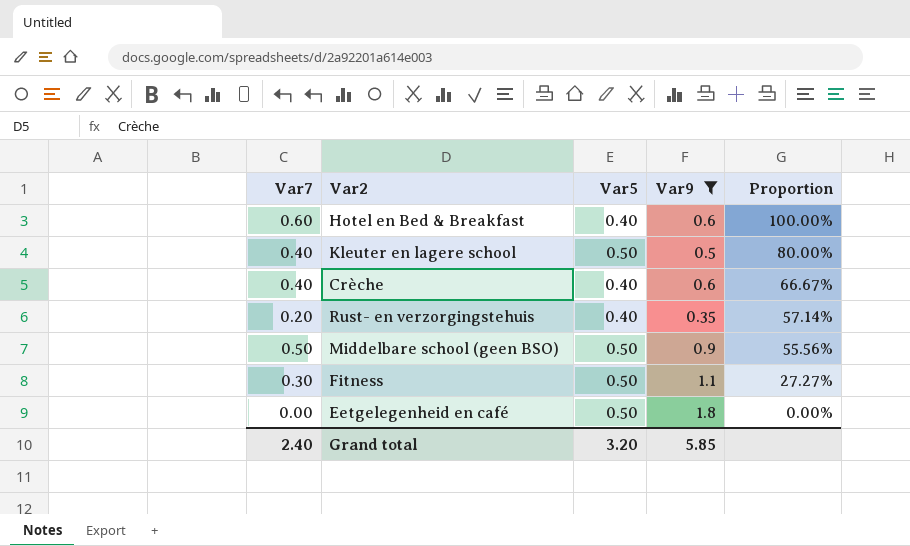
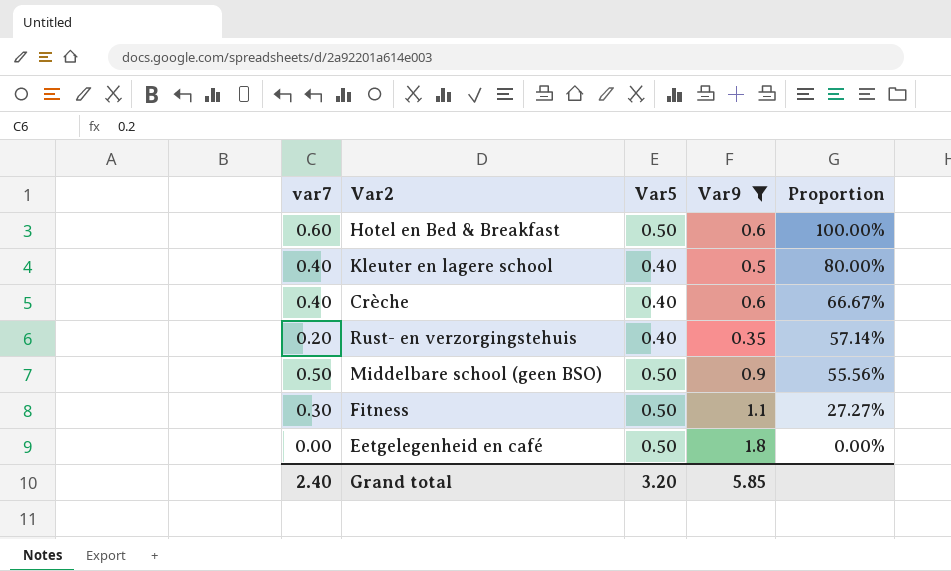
column name: Var7 -> var7
Hotel en Bed & Breakfast | Var5: 0.40 -> 0.50
Kleuter en lagere school | Var5: 0.50 -> 0.40

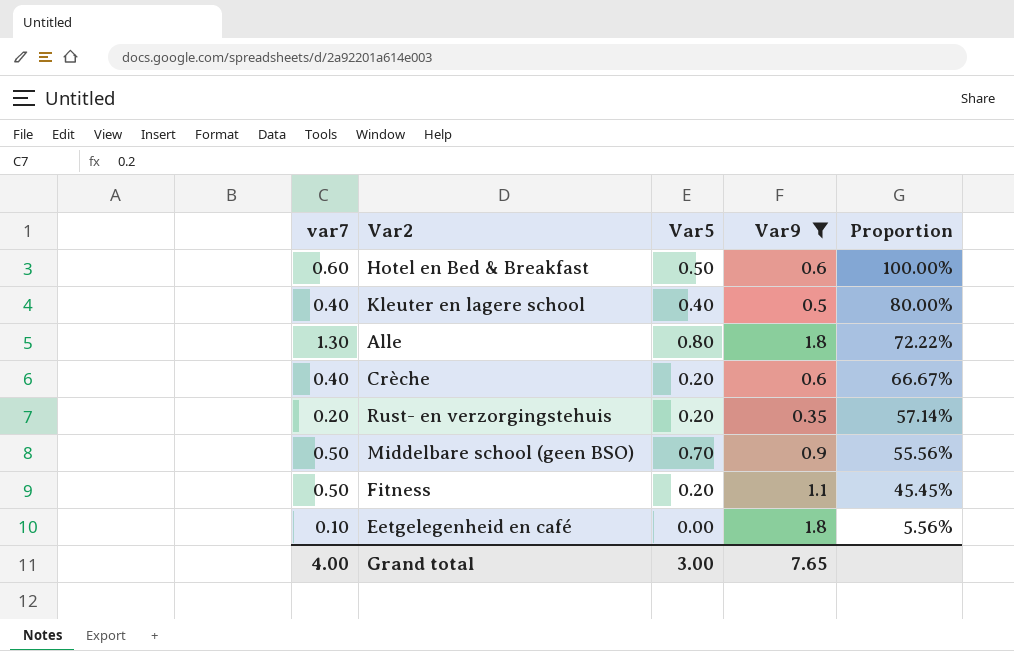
row Alle: none -> 1.30 | 0.80 | 1.8 | 72.22%
Crèche | Var5: 0.40 -> 0.20
Rust- en verzorgingstehuis | Var5: 0.40 -> 0.20
Middelbare school (geen BSO) | Var5: 0.50 -> 0.70
Fitness | var7: 0.30 -> 0.50
Fitness | Var5: 0.50 -> 0.20
Fitness | Proportion: 27.27% -> 45.45%
Eetgelegenheid en café | var7: 0.00 -> 0.10
Eetgelegenheid en café | Var5: 0.50 -> 0.00
Eetgelegenheid en café | Proportion: 0.00% -> 5.56%
Grand total | var7: 2.40 -> 4.00
Grand total | Var5: 3.20 -> 3.00
Grand total | Var9: 5.85 -> 7.65

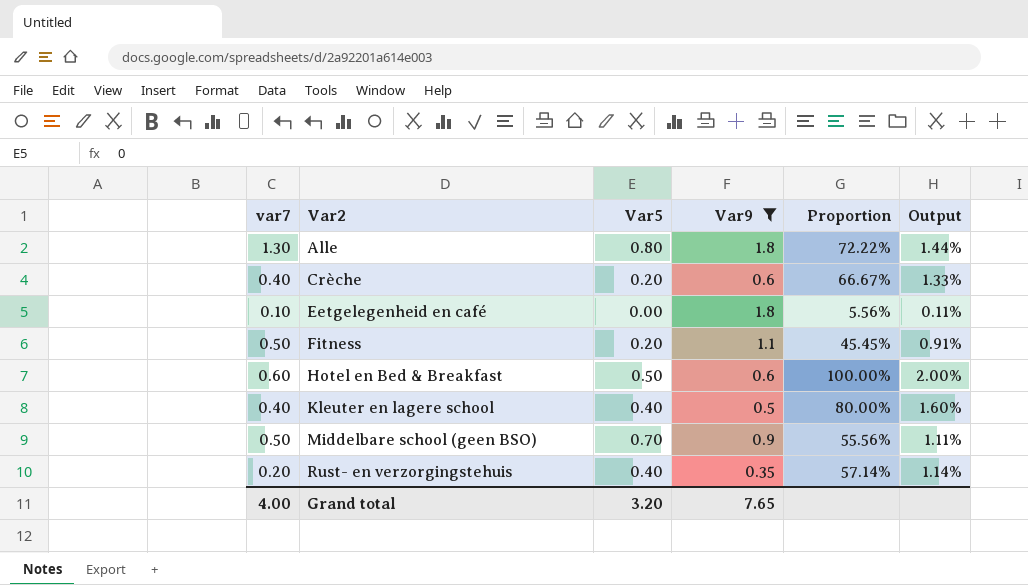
row order: Proportion descending -> Var2 ascending
column Output | formula: none -> [Proportion] * 0.02
Rust- en verzorgingstehuis | Var5: 0.20 -> 0.40
Grand total | Var5: 3.00 -> 3.20

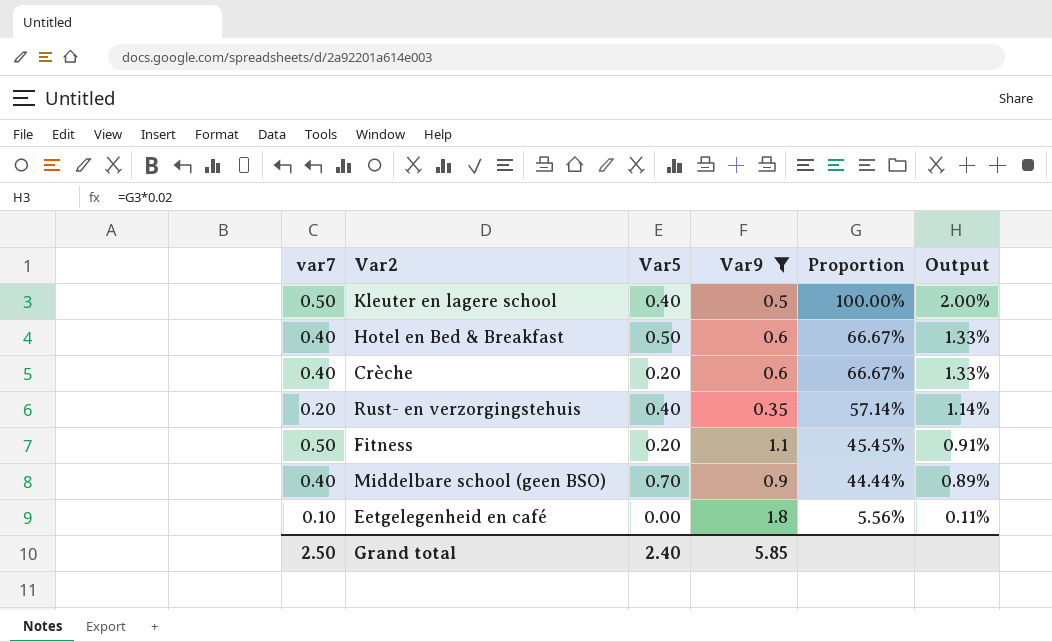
row order: Var2 ascending -> Proportion descending
row Alle: 1.30 | 0.80 | 1.8 | 72.22% | 1.44% -> none
Kleuter en lagere school | var7: 0.40 -> 0.50
Kleuter en lagere school | Proportion: 80.00% -> 100.00%
Kleuter en lagere school | Output: 1.60% -> 2.00%
Hotel en Bed & Breakfast | var7: 0.60 -> 0.40
Hotel en Bed & Breakfast | Proportion: 100.00% -> 66.67%
Hotel en Bed & Breakfast | Output: 2.00% -> 1.33%
Middelbare school (geen BSO) | var7: 0.50 -> 0.40
Middelbare school (geen BSO) | Proportion: 55.56% -> 44.44%
Middelbare school (geen BSO) | Output: 1.11% -> 0.89%
Grand total | var7: 4.00 -> 2.50
Grand total | Var5: 3.20 -> 2.40
Grand total | Var9: 7.65 -> 5.85

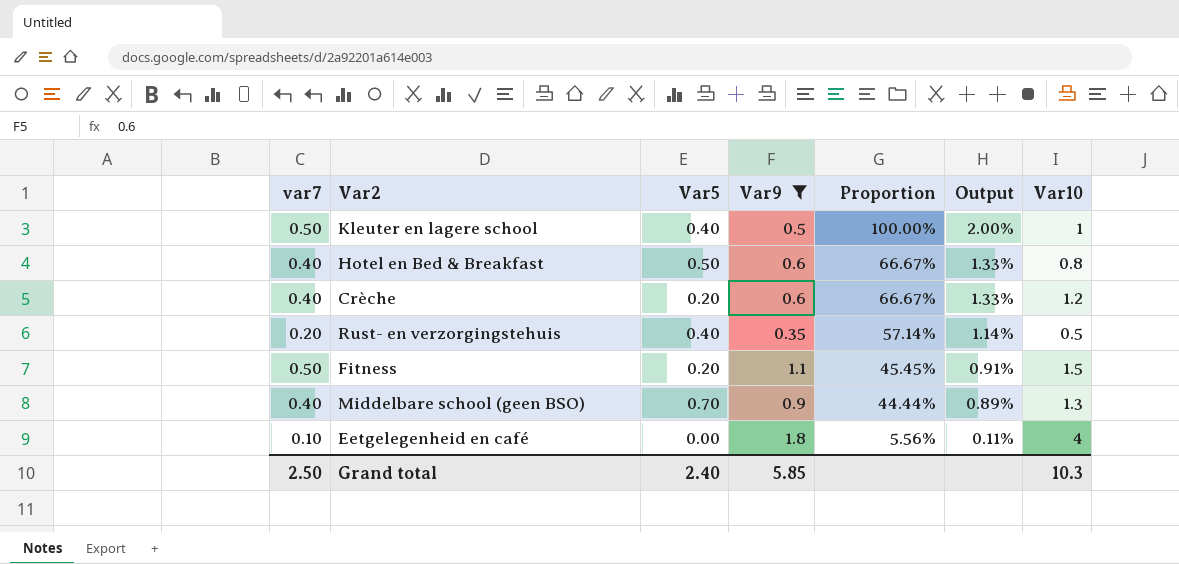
column Var10 | position: none -> 7

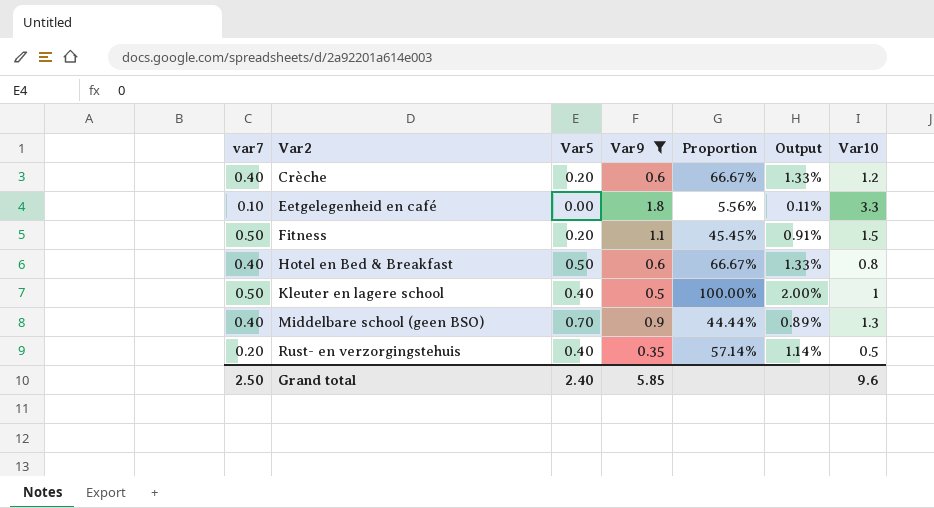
row order: Proportion descending -> Var2 ascending
Eetgelegenheid en café | Var10: 4 -> 3.3
Grand total | Var10: 10.3 -> 9.6

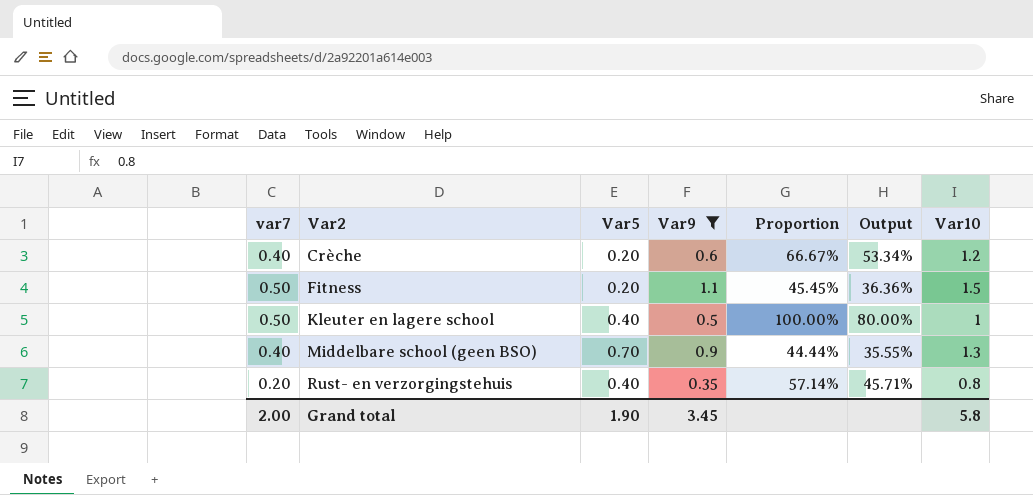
column Output | formula: [Proportion] * 0.02 -> [Proportion] * 0.8
row Eetgelegenheid en café: 0.10 | 0.00 | 1.8 | 5.56% | 0.11% | 3.3 -> none
row Hotel en Bed & Breakfast: 0.40 | 0.50 | 0.6 | 66.67% | 1.33% | 0.8 -> none
Rust- en verzorgingstehuis | Var10: 0.5 -> 0.8
Grand total | var7: 2.50 -> 2.00
Grand total | Var5: 2.40 -> 1.90
Grand total | Var9: 5.85 -> 3.45
Grand total | Var10: 9.6 -> 5.8

